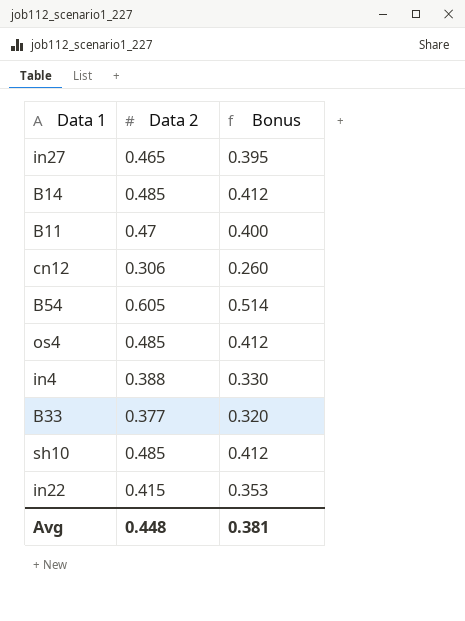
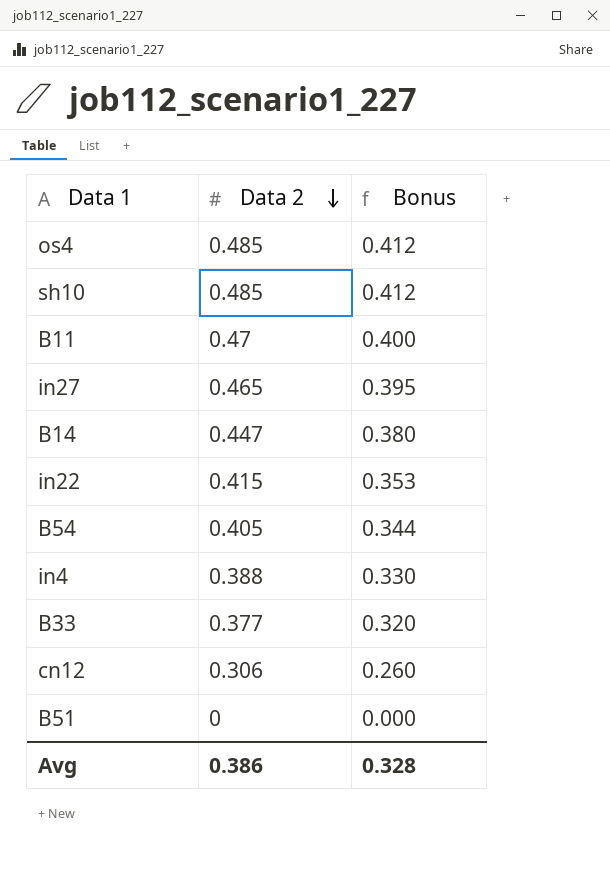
row order: none -> Data 2 descending
B14 | Data 2: 0.485 -> 0.447
B14 | Bonus: 0.412 -> 0.380
B54 | Data 2: 0.605 -> 0.405
B54 | Bonus: 0.514 -> 0.344
row B51: none -> 0 | 0.000
Avg | Data 2: 0.448 -> 0.386
Avg | Bonus: 0.381 -> 0.328

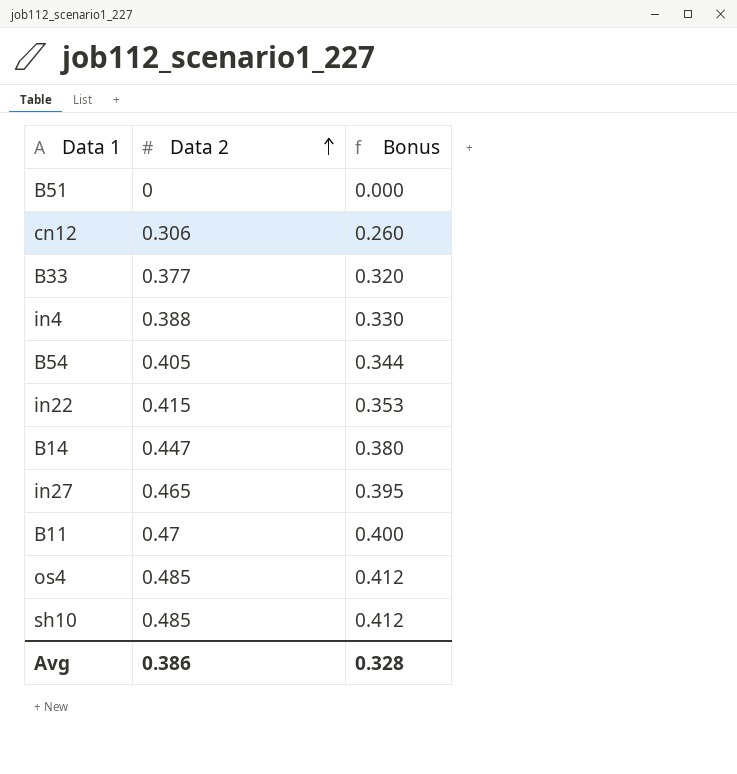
row order: Data 2 descending -> Data 2 ascending

